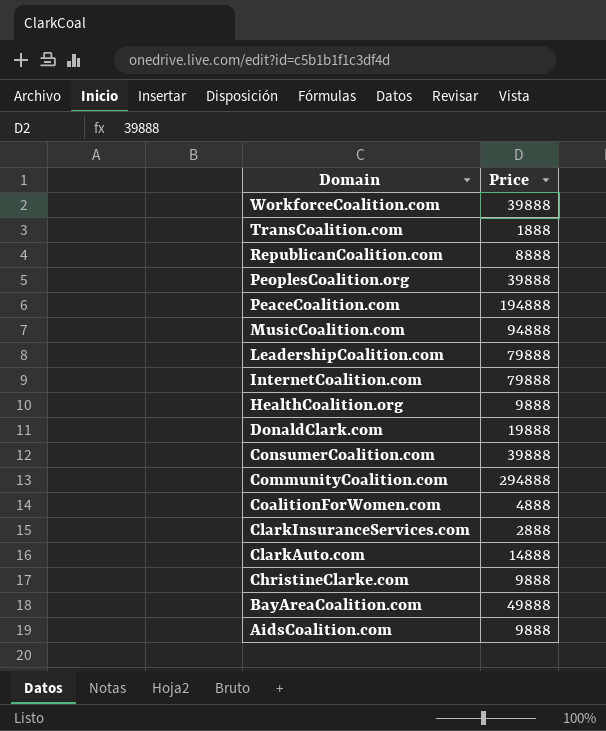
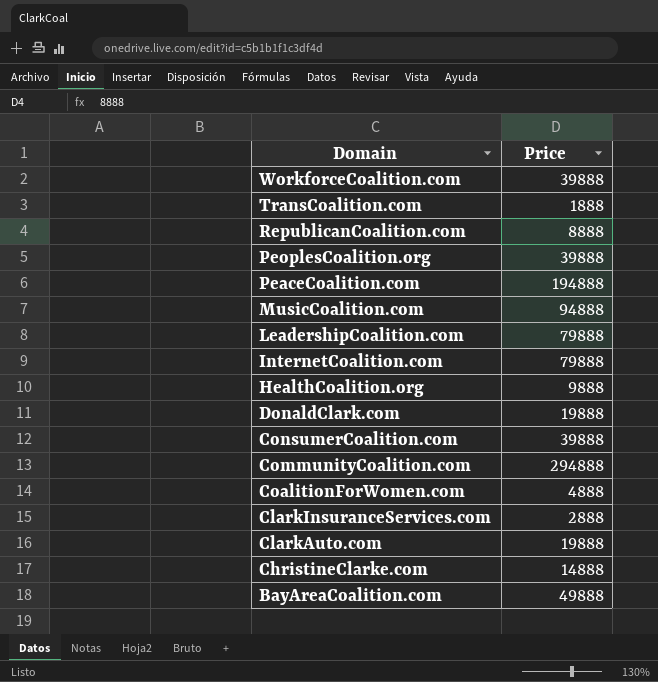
row AidsCoalition.com: 9888 -> none
ClarkAuto.com | Price: 14888 -> 19888
ChristineClarke.com | Price: 9888 -> 14888

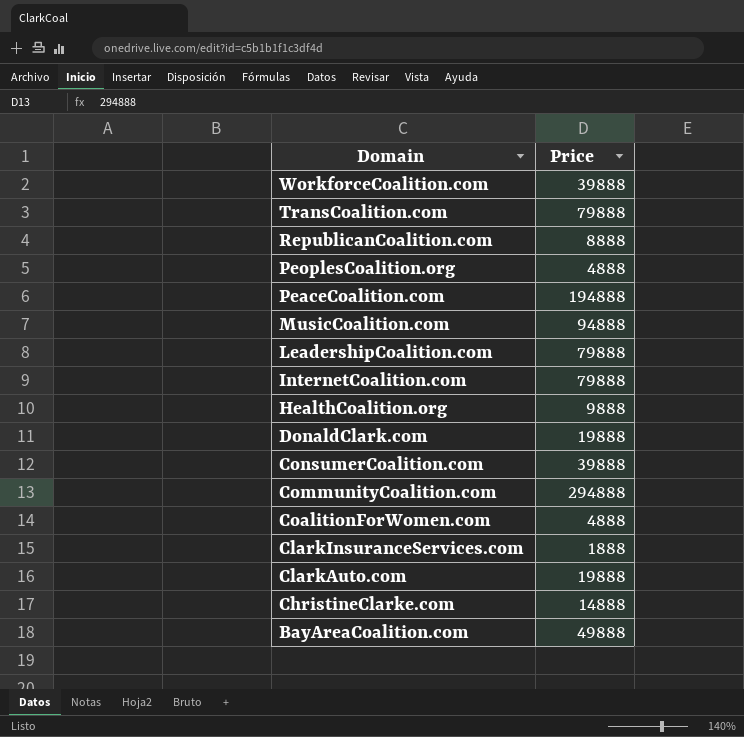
TransCoalition.com | Price: 1888 -> 79888
PeoplesCoalition.org | Price: 39888 -> 4888
ClarkInsuranceServices.com | Price: 2888 -> 1888

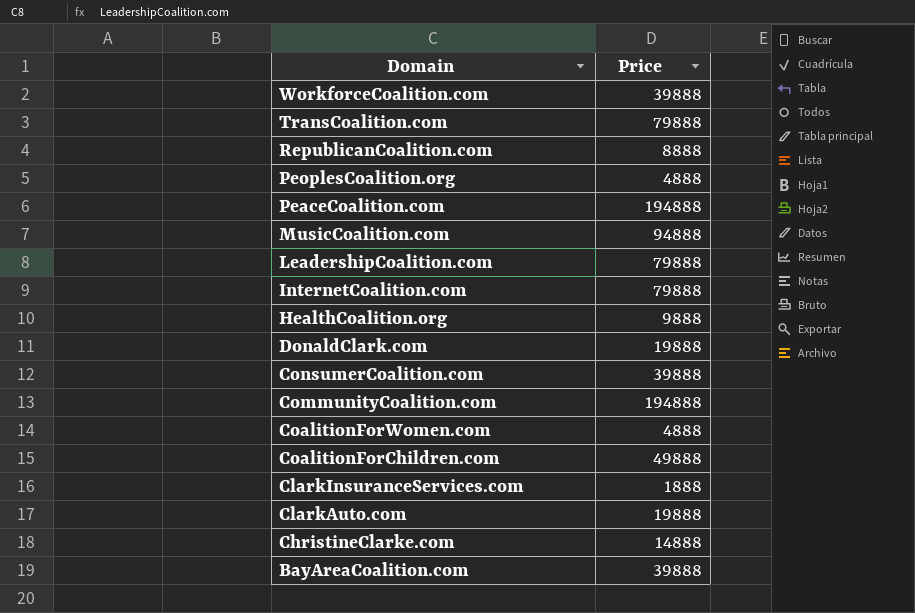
CommunityCoalition.com | Price: 294888 -> 194888
row CoalitionForChildren.com: none -> 49888
BayAreaCoalition.com | Price: 49888 -> 39888

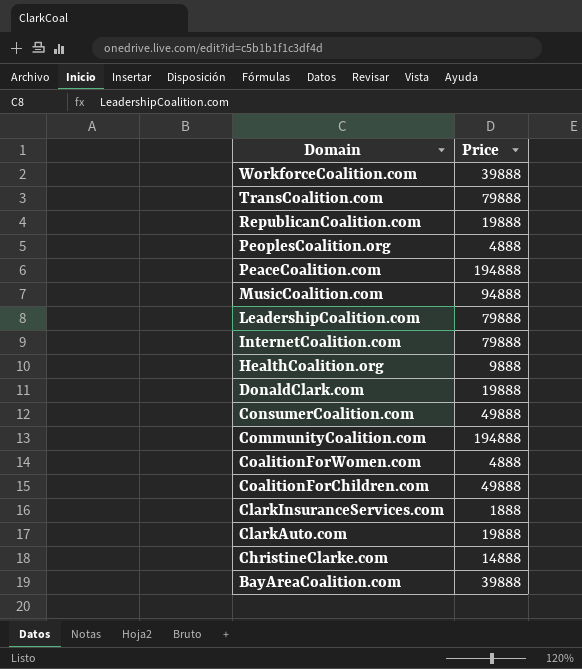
RepublicanCoalition.com | Price: 8888 -> 19888
ConsumerCoalition.com | Price: 39888 -> 49888

